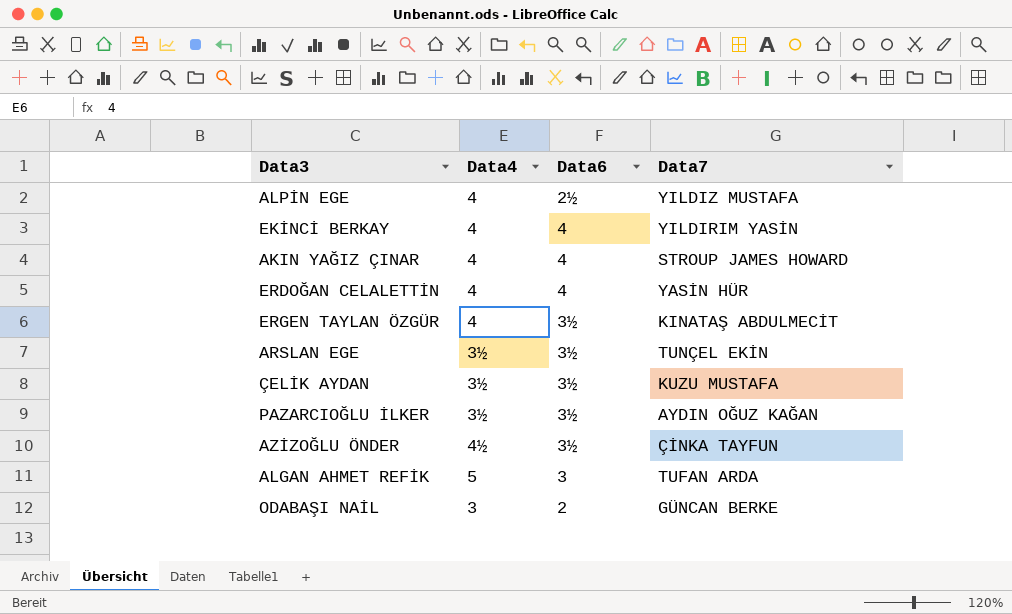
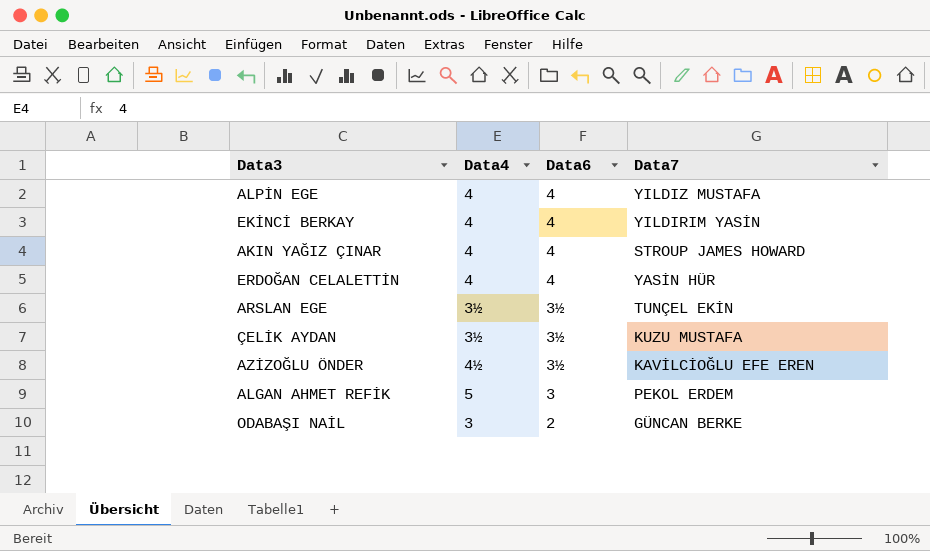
row ERGEN TAYLAN ÖZGÜR: 4 | 3½ | KINATAŞ ABDULMECİT -> none
row PAZARCIOĞLU İLKER: 3½ | 3½ | AYDIN OĞUZ KAĞAN -> none
ALPİN EGE | Data6: 2½ -> 4
AZİZOĞLU ÖNDER | Data7: ÇİNKA TAYFUN -> KAVİLCİOĞLU EFE EREN
ALGAN AHMET REFİK | Data7: TUFAN ARDA -> PEKOL ERDEM

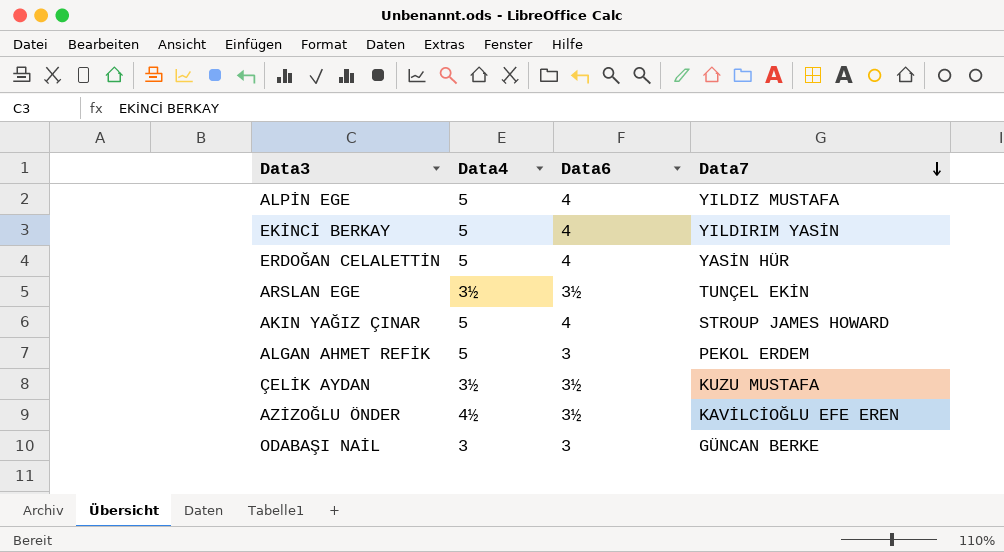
row order: none -> Data7 descending
ALPİN EGE | Data4: 4 -> 5
EKİNCİ BERKAY | Data4: 4 -> 5
ERDOĞAN CELALETTİN | Data4: 4 -> 5
AKIN YAĞIZ ÇINAR | Data4: 4 -> 5
ODABAŞI NAİL | Data6: 2 -> 3

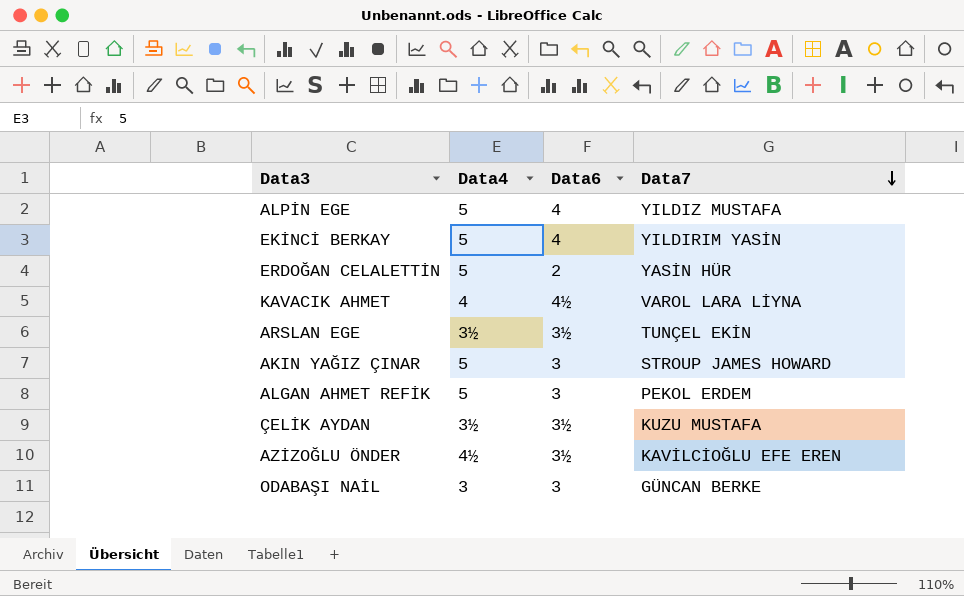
ERDOĞAN CELALETTİN | Data6: 4 -> 2
row KAVACIK AHMET: none -> 4 | 4½ | VAROL LARA LİYNA
AKIN YAĞIZ ÇINAR | Data6: 4 -> 3

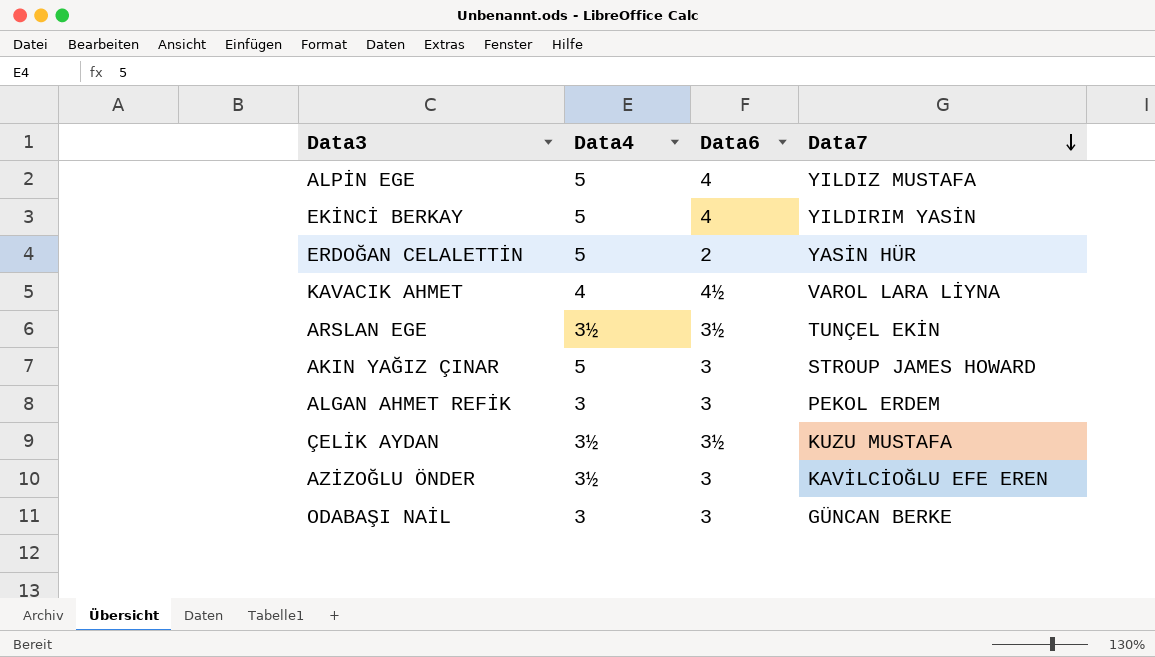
ALGAN AHMET REFİK | Data4: 5 -> 3
AZİZOĞLU ÖNDER | Data4: 4½ -> 3½
AZİZOĞLU ÖNDER | Data6: 3½ -> 3

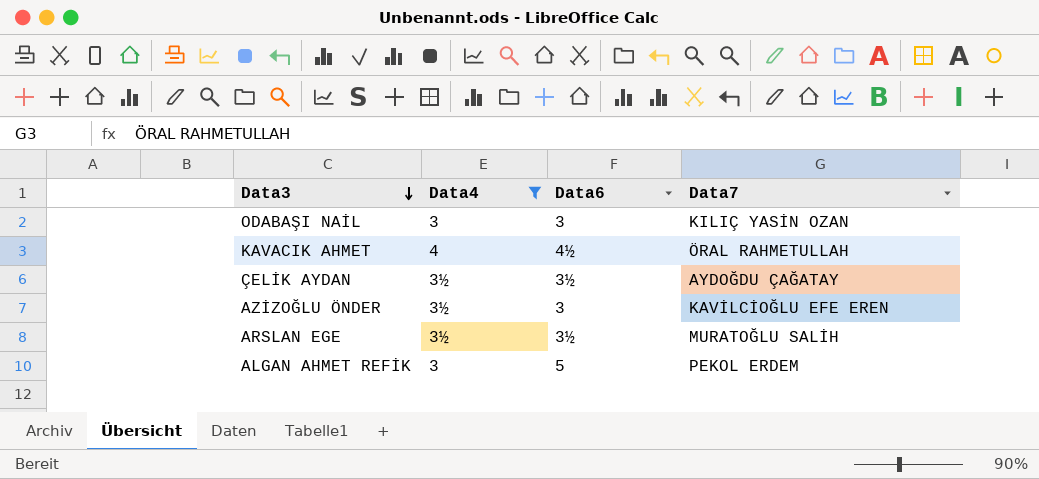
filter: none -> Data4 != 5
row order: Data7 descending -> Data3 descending
ODABAŞI NAİL | Data7: GÜNCAN BERKE -> KILIÇ YASİN OZAN
KAVACIK AHMET | Data7: VAROL LARA LİYNA -> ÖRAL RAHMETULLAH
ÇELİK AYDAN | Data7: KUZU MUSTAFA -> AYDOĞDU ÇAĞATAY
ARSLAN EGE | Data7: TUNÇEL EKİN -> MURATOĞLU SALİH
ALGAN AHMET REFİK | Data6: 3 -> 5

